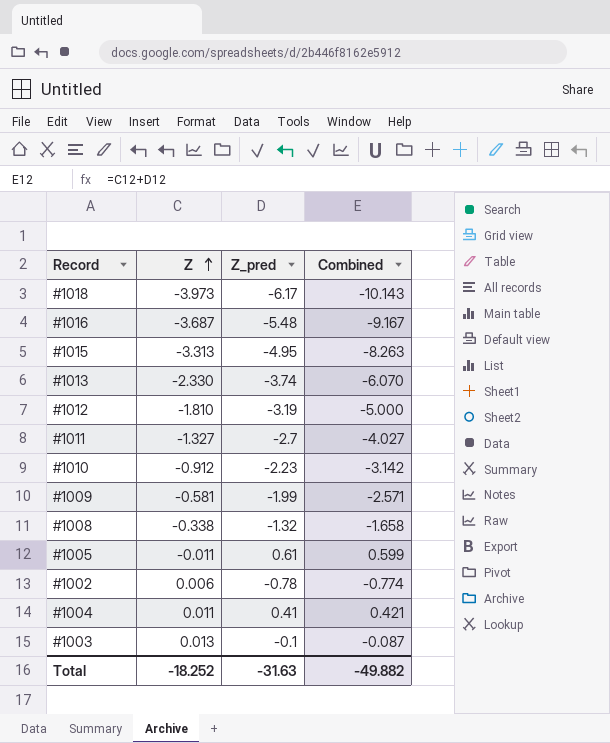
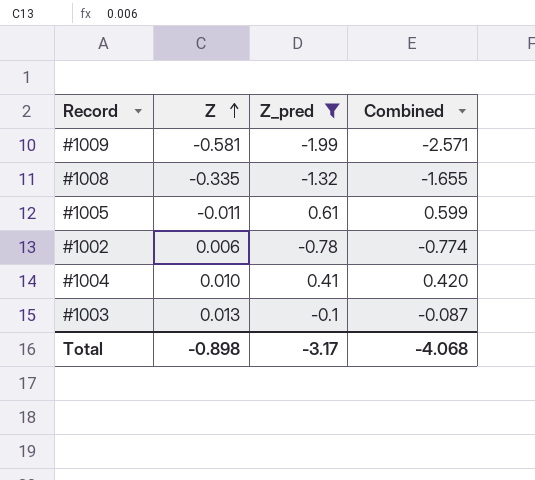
filter: none -> Z_pred >= -1.99
#1008 | Z: -0.338 -> -0.335
#1008 | Combined: -1.658 -> -1.655
#1004 | Z: 0.011 -> 0.010
#1004 | Combined: 0.421 -> 0.420
Total | Z: -18.252 -> -0.898
Total | Z_pred: -31.63 -> -3.17
Total | Combined: -49.882 -> -4.068

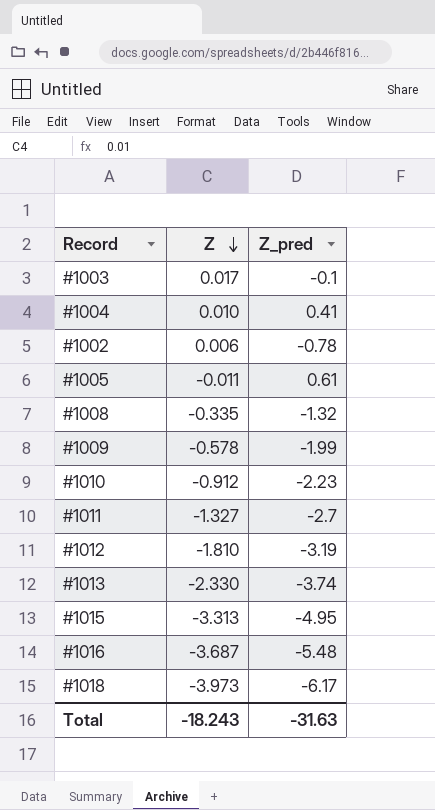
filter: Z_pred >= -1.99 -> none
row order: Z ascending -> Z descending
column Combined | formula: [Z] + [Z_pred] -> none
#1003 | Z: 0.013 -> 0.017
#1009 | Z: -0.581 -> -0.578
Total | Z: -0.898 -> -18.243
Total | Z_pred: -3.17 -> -31.63

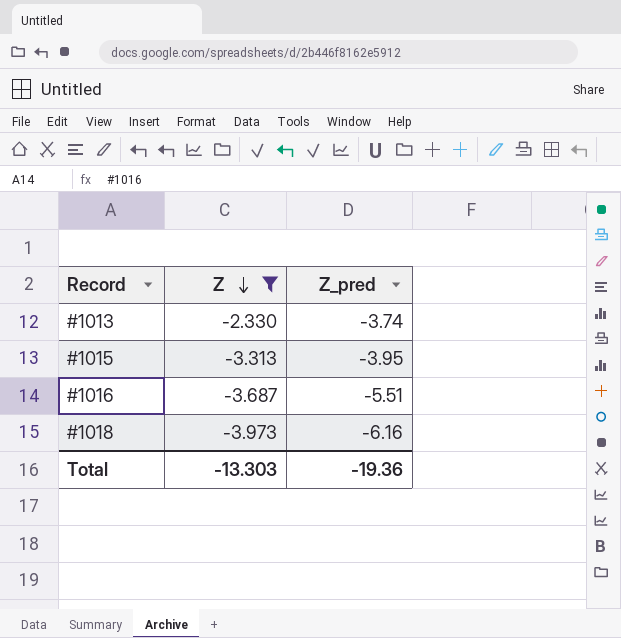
filter: none -> Z <= -2.330
#1015 | Z_pred: -4.95 -> -3.95
#1016 | Z_pred: -5.48 -> -5.51
#1018 | Z_pred: -6.17 -> -6.16
Total | Z: -18.243 -> -13.303
Total | Z_pred: -31.63 -> -19.36

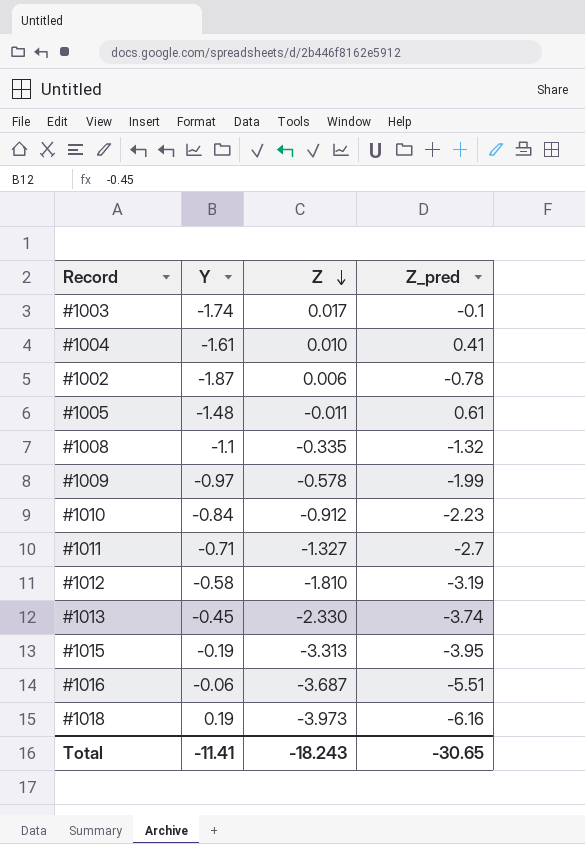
filter: Z <= -2.330 -> none
column Y | position: none -> 2
Total | Z: -13.303 -> -18.243
Total | Z_pred: -19.36 -> -30.65

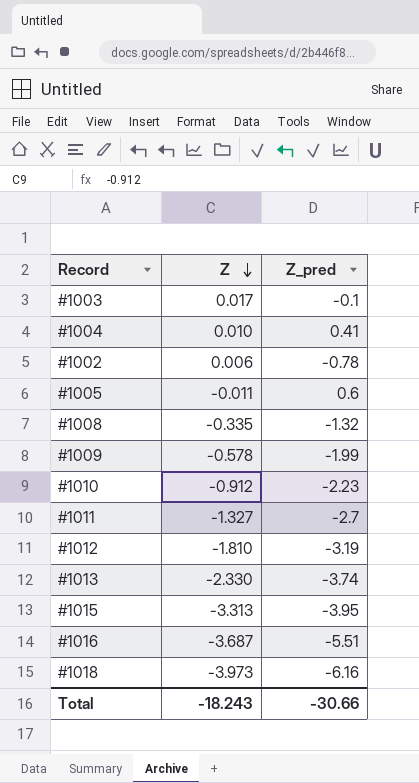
column Y | position: 2 -> none
#1005 | Z_pred: 0.61 -> 0.6
Total | Z_pred: -30.65 -> -30.66

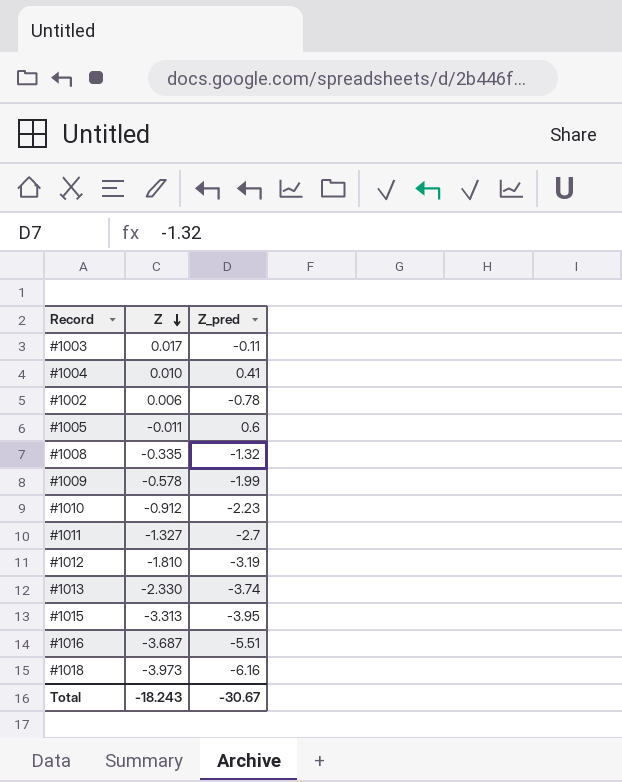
#1003 | Z_pred: -0.1 -> -0.11
Total | Z_pred: -30.66 -> -30.67

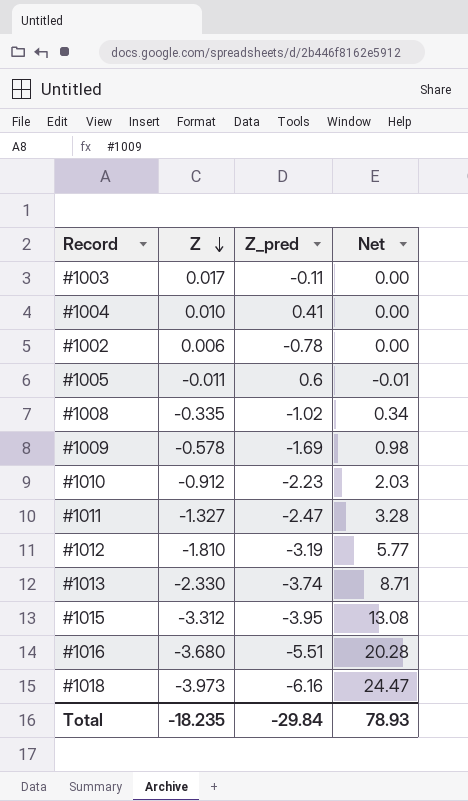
column Net | formula: none -> [Z] * [Z_pred]
#1008 | Z_pred: -1.32 -> -1.02
#1009 | Z_pred: -1.99 -> -1.69
#1011 | Z_pred: -2.7 -> -2.47
#1015 | Z: -3.313 -> -3.312
#1016 | Z: -3.687 -> -3.680
Total | Z: -18.243 -> -18.235
Total | Z_pred: -30.67 -> -29.84

